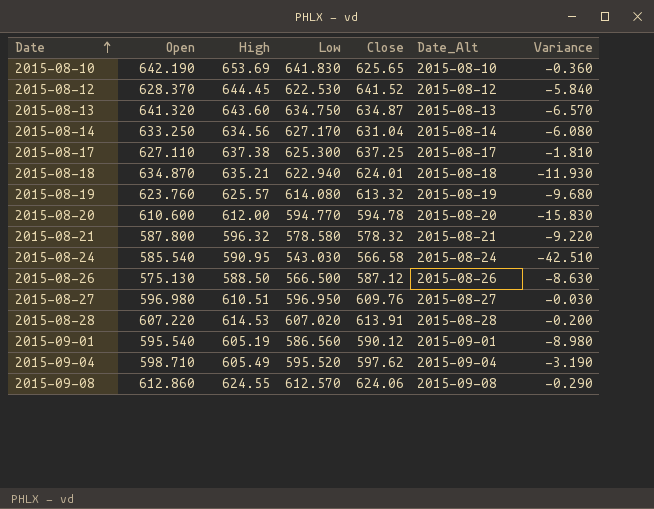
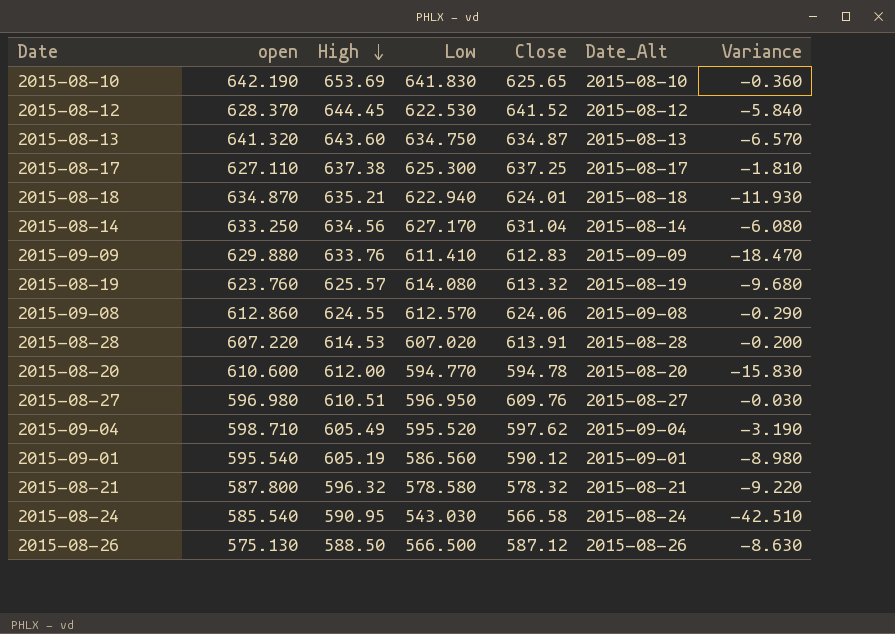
row order: Date ascending -> High descending
column name: Open -> open
row 2015-09-09: none -> 629.880 | 633.76 | 611.410 | 612.83 | 2015-09-09 | -18.470

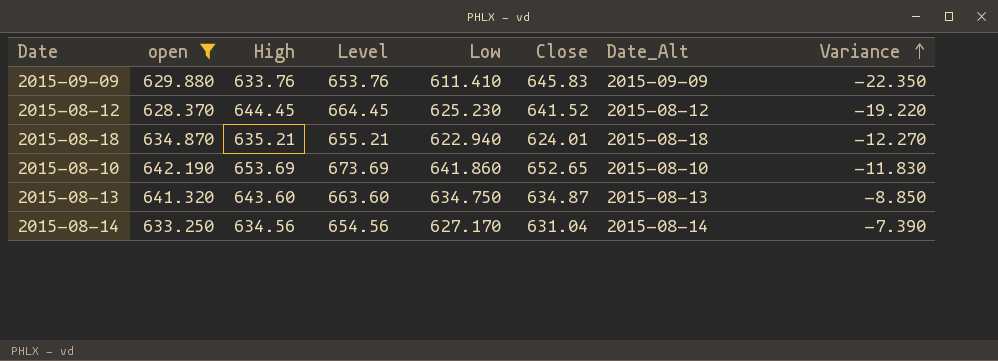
filter: none -> open >= 628.370
row order: High descending -> Variance ascending
column Level | formula: none -> [High] + 20
column Variance | formula: [Low] - [open] -> [Low] - [High]
2015-09-09 | Close: 612.83 -> 645.83
2015-08-12 | Low: 622.530 -> 625.230
2015-08-10 | Low: 641.830 -> 641.860
2015-08-10 | Close: 625.65 -> 652.65

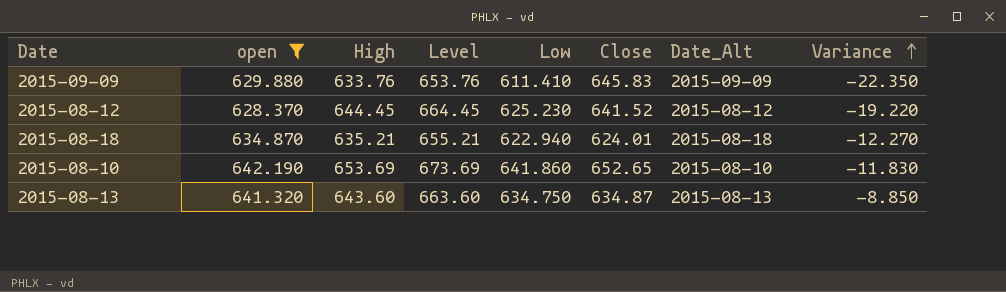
row 2015-08-14: 633.250 | 634.56 | 654.56 | 627.170 | 631.04 | 2015-08-14 | -7.390 -> none

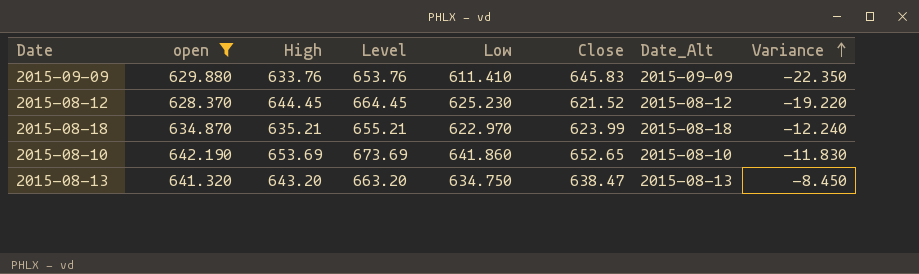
2015-08-12 | Close: 641.52 -> 621.52
2015-08-18 | Low: 622.940 -> 622.970
2015-08-18 | Close: 624.01 -> 623.99
2015-08-18 | Variance: -12.270 -> -12.240
2015-08-13 | High: 643.60 -> 643.20
2015-08-13 | Level: 663.60 -> 663.20
2015-08-13 | Close: 634.87 -> 638.47
2015-08-13 | Variance: -8.850 -> -8.450

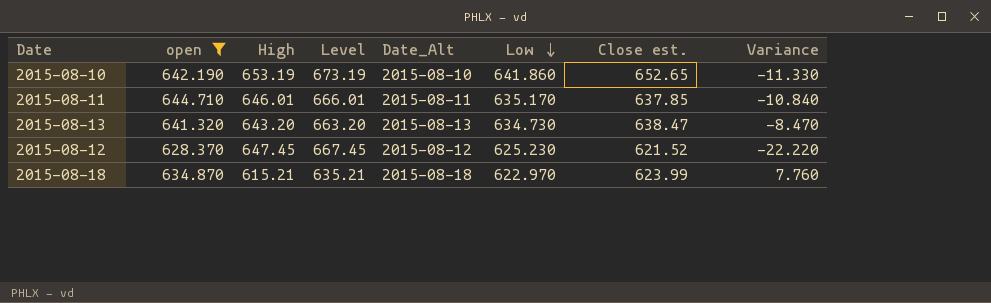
row order: Variance ascending -> Low descending
column Date_Alt | position: 7 -> 5
column name: Close -> Close est.
row 2015-09-09: 629.880 | 633.76 | 653.76 | 611.410 | 645.83 | 2015-09-09 | -22.350 -> none
2015-08-10 | High: 653.69 -> 653.19
2015-08-10 | Level: 673.69 -> 673.19
2015-08-10 | Variance: -11.830 -> -11.330
row 2015-08-11: none -> 644.710 | 646.01 | 666.01 | 2015-08-11 | 635.170 | 637.85 | -10.840
2015-08-13 | Low: 634.750 -> 634.730
2015-08-13 | Variance: -8.450 -> -8.470
2015-08-12 | High: 644.45 -> 647.45
2015-08-12 | Level: 664.45 -> 667.45
2015-08-12 | Variance: -19.220 -> -22.220
2015-08-18 | High: 635.21 -> 615.21
2015-08-18 | Level: 655.21 -> 635.21
2015-08-18 | Variance: -12.240 -> 7.760

